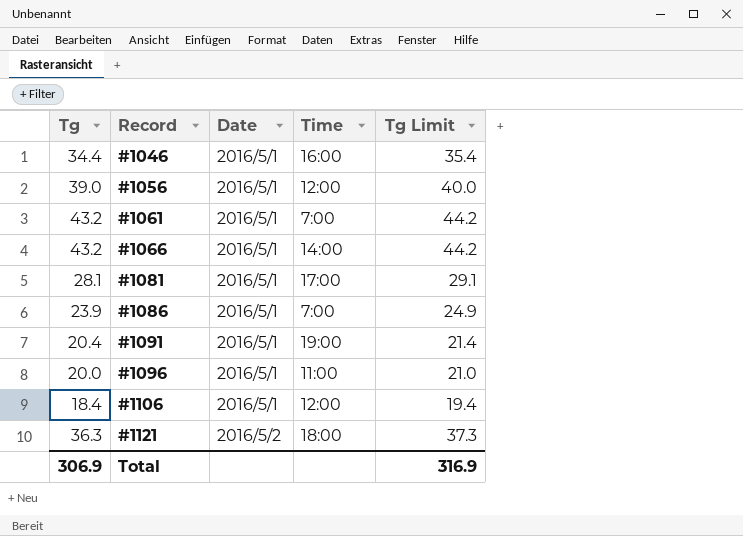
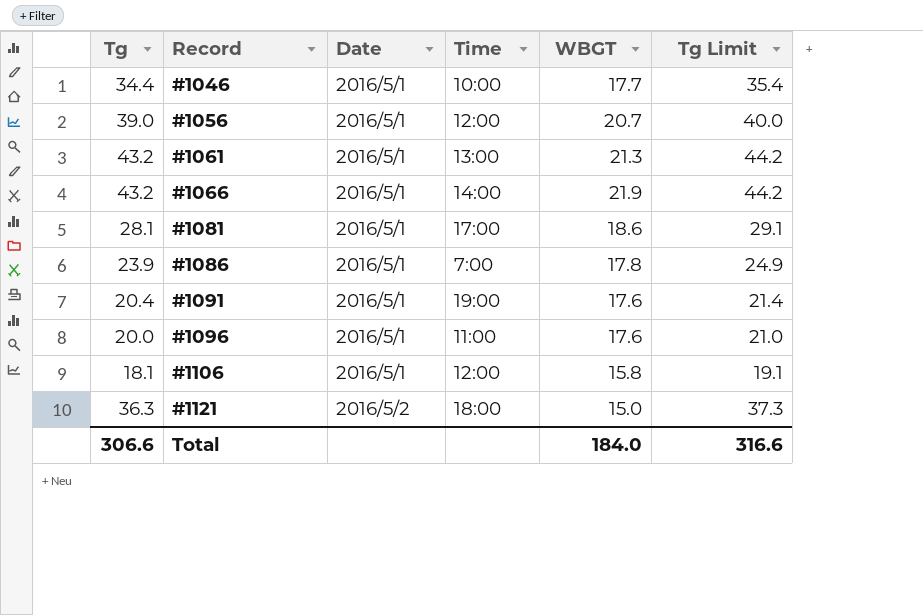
column WBGT | position: none -> 5
#1046 | Time: 16:00 -> 10:00
#1061 | Time: 7:00 -> 13:00
#1106 | Tg: 18.4 -> 18.1
#1106 | Tg Limit: 19.4 -> 19.1
Total | Tg: 306.9 -> 306.6
Total | Tg Limit: 316.9 -> 316.6

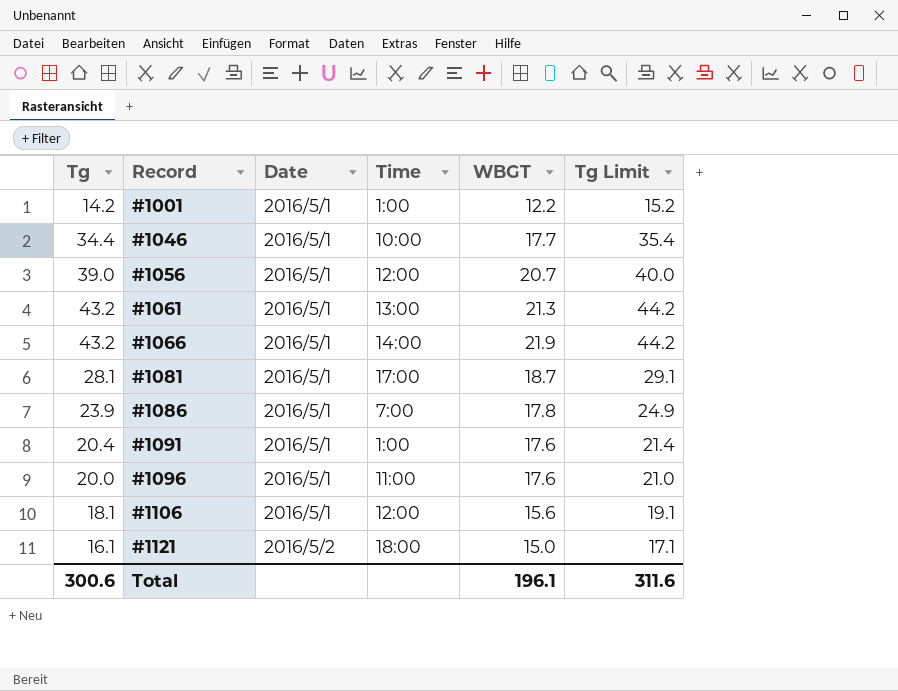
row #1001: none -> 14.2 | 2016/5/1 | 1:00 | 12.2 | 15.2
#1081 | WBGT: 18.6 -> 18.7
#1091 | Time: 19:00 -> 1:00
#1106 | WBGT: 15.8 -> 15.6
#1121 | Tg: 36.3 -> 16.1
#1121 | Tg Limit: 37.3 -> 17.1
Total | Tg: 306.6 -> 300.6
Total | WBGT: 184.0 -> 196.1
Total | Tg Limit: 316.6 -> 311.6

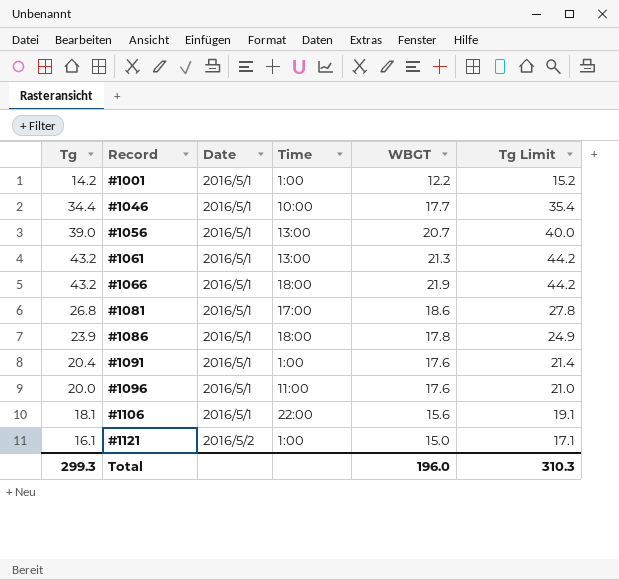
#1056 | Time: 12:00 -> 13:00
#1066 | Time: 14:00 -> 18:00
#1081 | Tg: 28.1 -> 26.8
#1081 | WBGT: 18.7 -> 18.6
#1081 | Tg Limit: 29.1 -> 27.8
#1086 | Time: 7:00 -> 18:00
#1106 | Time: 12:00 -> 22:00
#1121 | Time: 18:00 -> 1:00
Total | Tg: 300.6 -> 299.3
Total | WBGT: 196.1 -> 196.0
Total | Tg Limit: 311.6 -> 310.3

